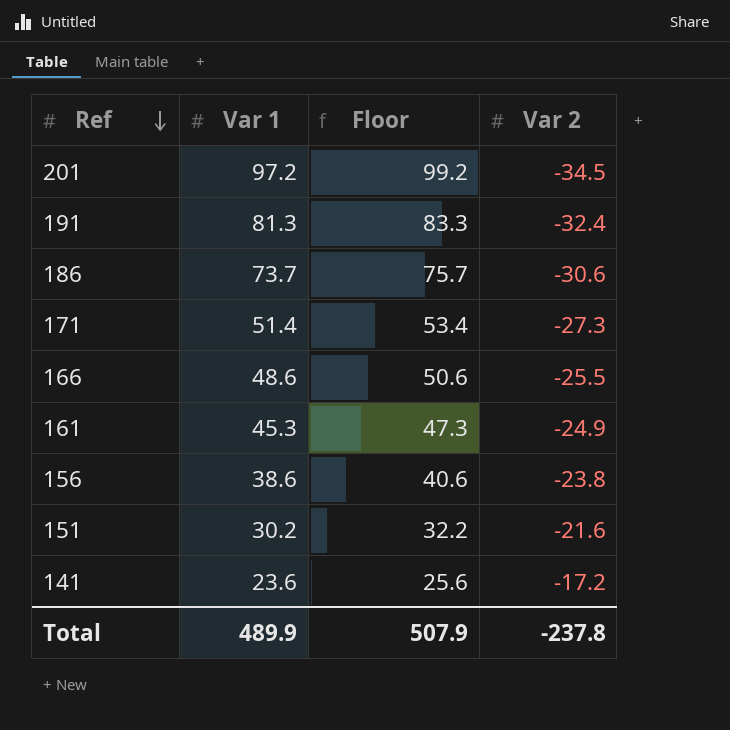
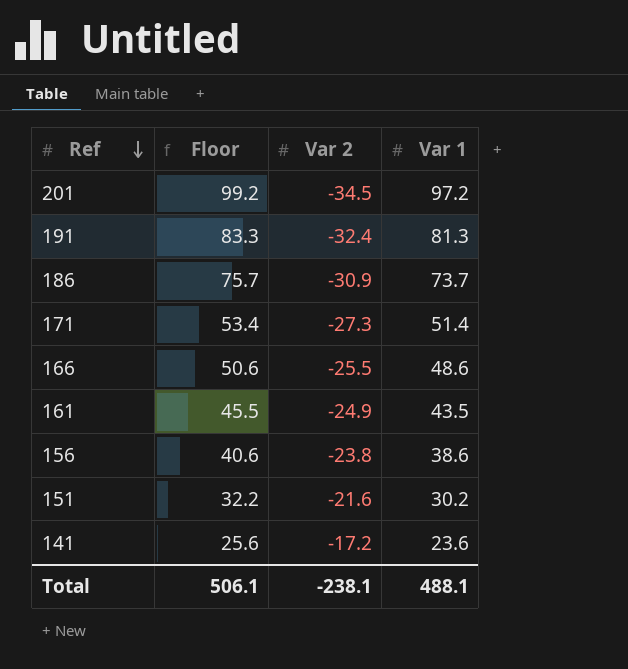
column Var 1 | position: 2 -> 4
186 | Var 2: -30.6 -> -30.9
161 | Floor: 47.3 -> 45.5
161 | Var 1: 45.3 -> 43.5
Total | Floor: 507.9 -> 506.1
Total | Var 2: -237.8 -> -238.1
Total | Var 1: 489.9 -> 488.1

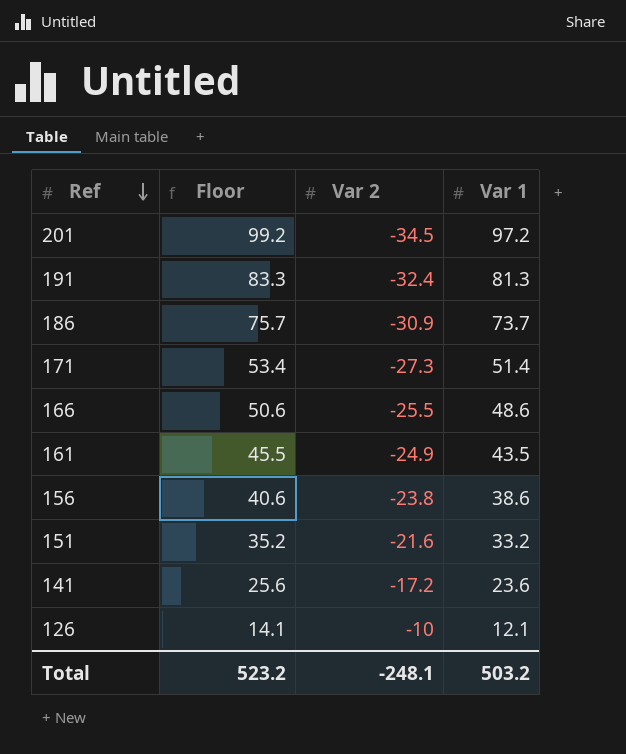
151 | Floor: 32.2 -> 35.2
151 | Var 1: 30.2 -> 33.2
row 126: none -> 14.1 | -10 | 12.1
Total | Floor: 506.1 -> 523.2
Total | Var 2: -238.1 -> -248.1
Total | Var 1: 488.1 -> 503.2

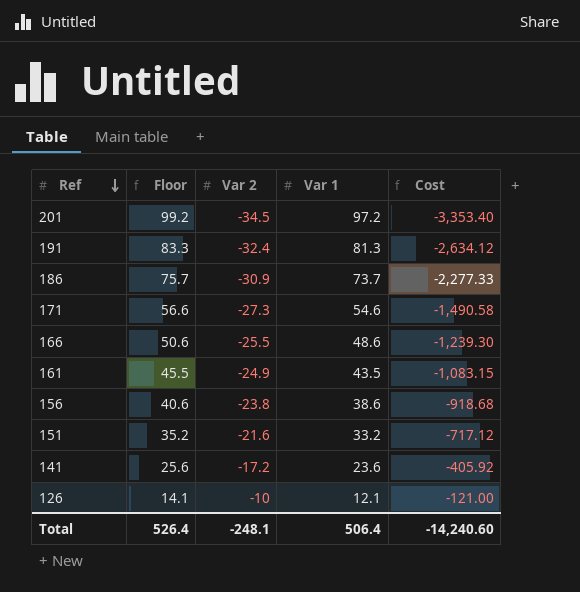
column Cost | formula: none -> [Var 2] * [Var 1]
171 | Floor: 53.4 -> 56.6
171 | Var 1: 51.4 -> 54.6
Total | Floor: 523.2 -> 526.4
Total | Var 1: 503.2 -> 506.4

